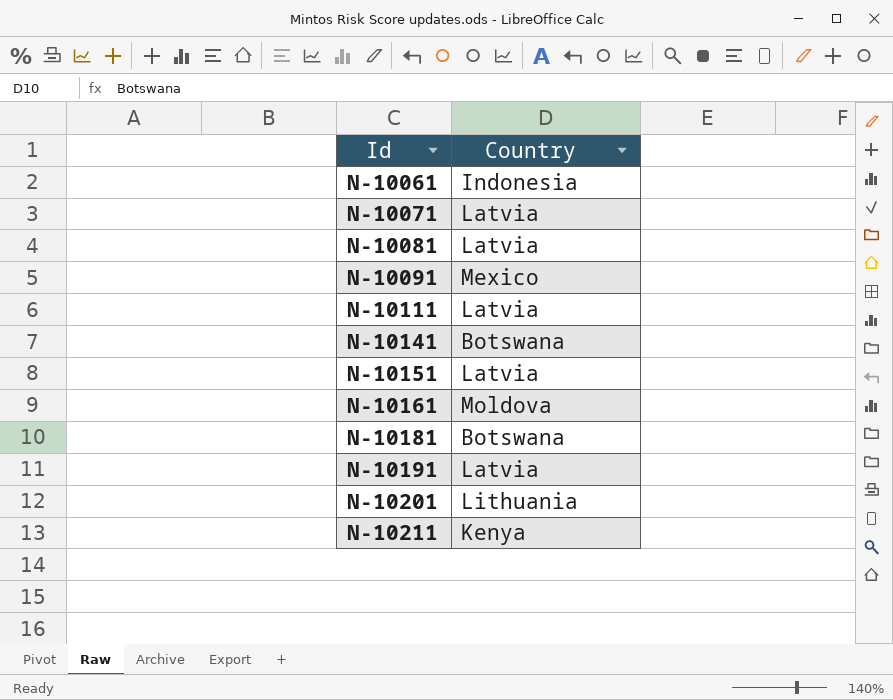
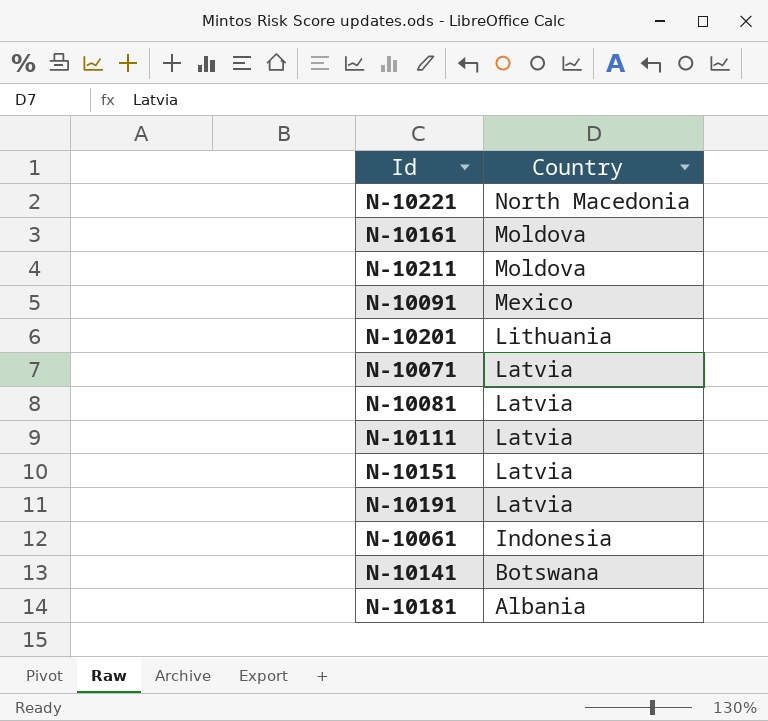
row order: Id ascending -> Country descending
row N-10221: none -> North Macedonia
N-10211 | Country: Kenya -> Moldova
N-10181 | Country: Botswana -> Albania

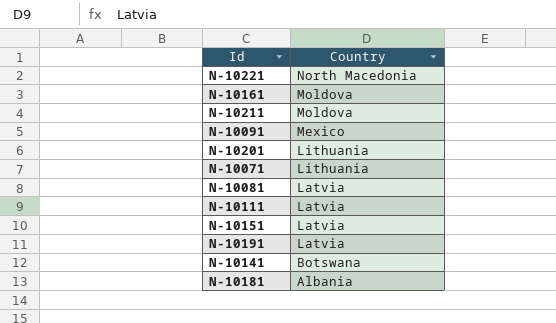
row N-10061: Indonesia -> none
N-10071 | Country: Latvia -> Lithuania

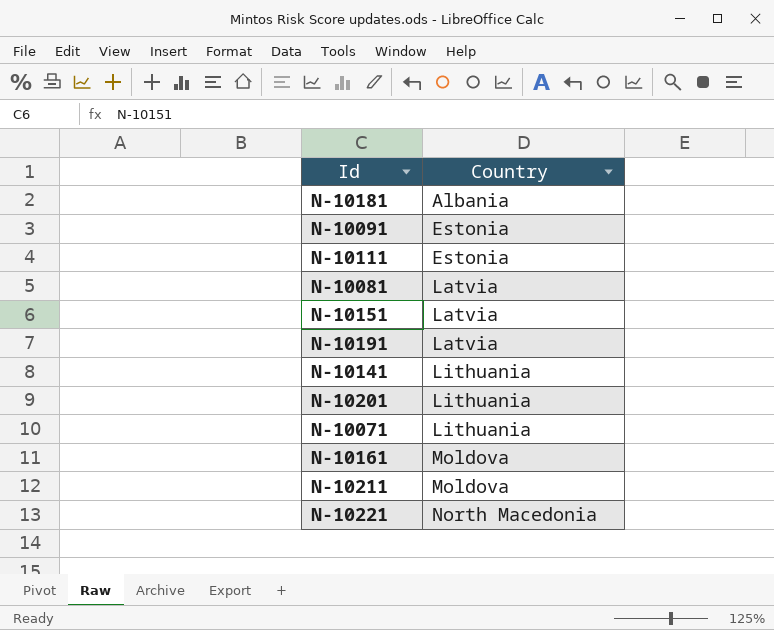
row order: Country descending -> Country ascending
N-10091 | Country: Mexico -> Estonia
N-10111 | Country: Latvia -> Estonia
N-10141 | Country: Botswana -> Lithuania

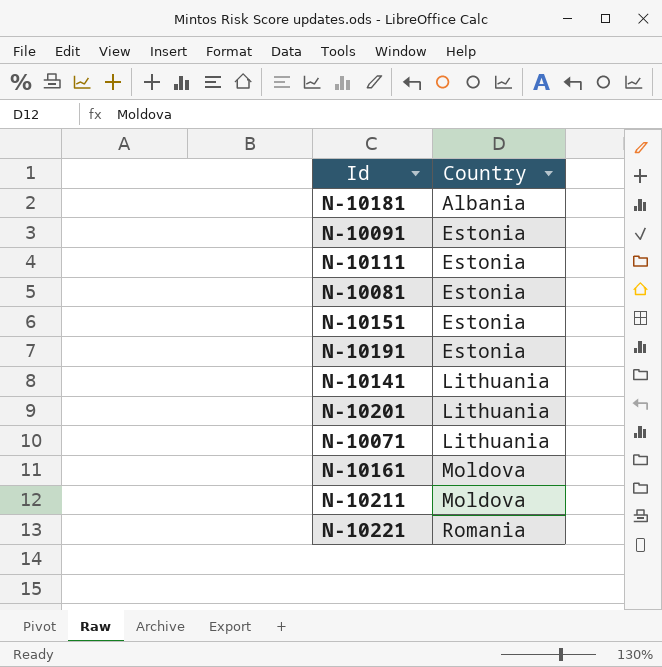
N-10081 | Country: Latvia -> Estonia
N-10151 | Country: Latvia -> Estonia
N-10191 | Country: Latvia -> Estonia
N-10221 | Country: North Macedonia -> Romania

